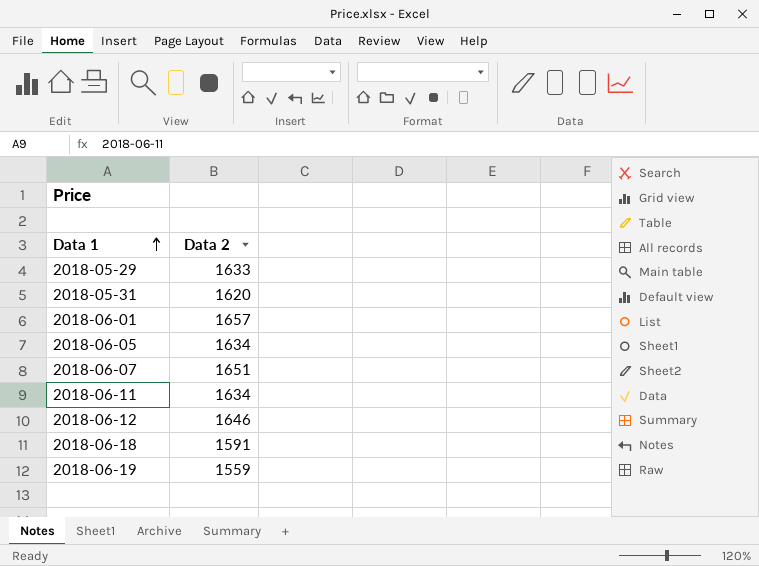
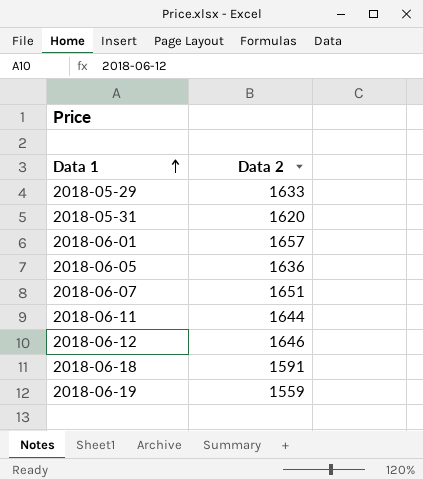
2018-06-05 | Data 2: 1634 -> 1636
2018-06-11 | Data 2: 1634 -> 1644

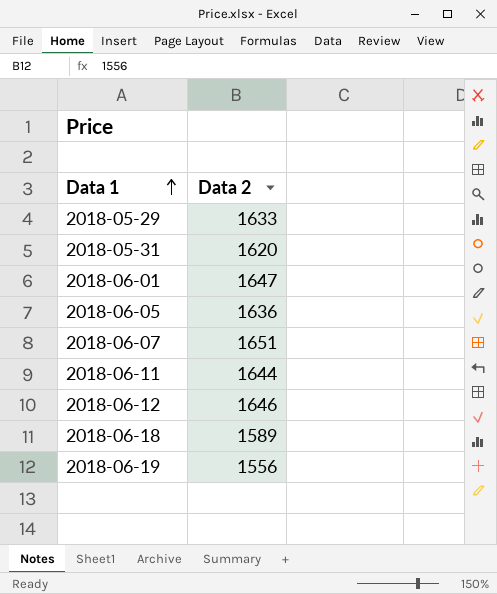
2018-06-01 | Data 2: 1657 -> 1647
2018-06-18 | Data 2: 1591 -> 1589
2018-06-19 | Data 2: 1559 -> 1556

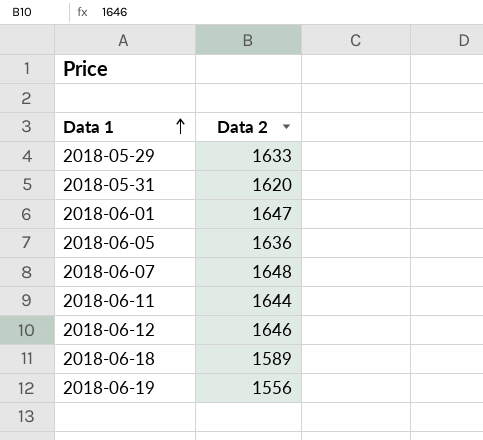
2018-06-07 | Data 2: 1651 -> 1648

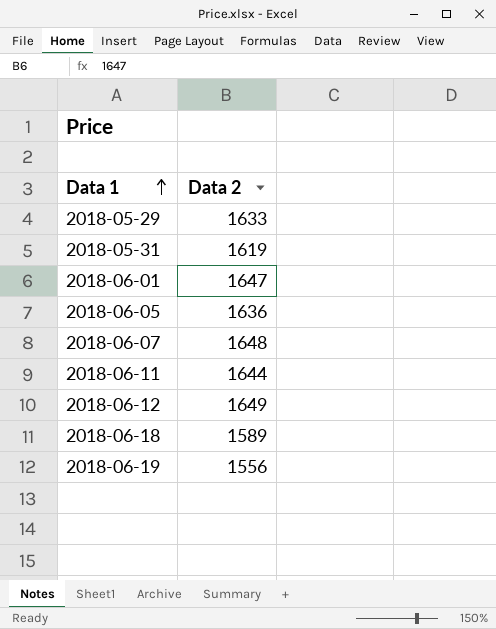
2018-05-31 | Data 2: 1620 -> 1619
2018-06-12 | Data 2: 1646 -> 1649

